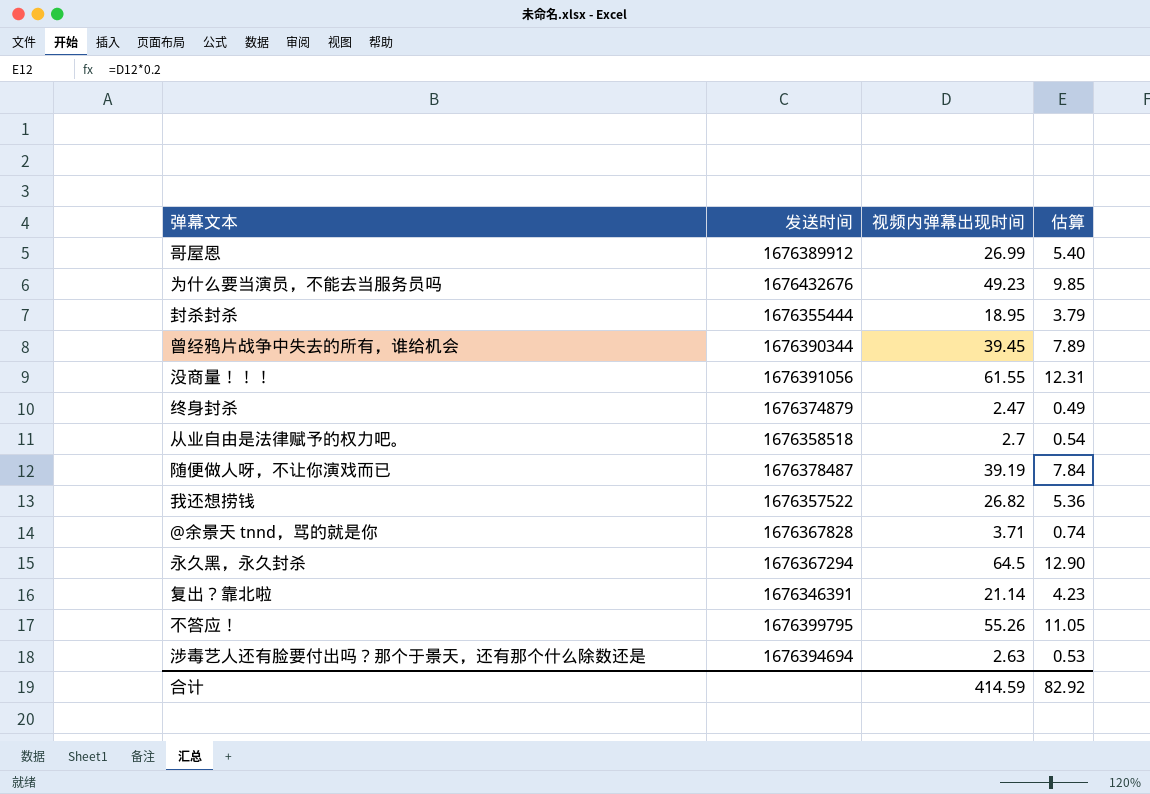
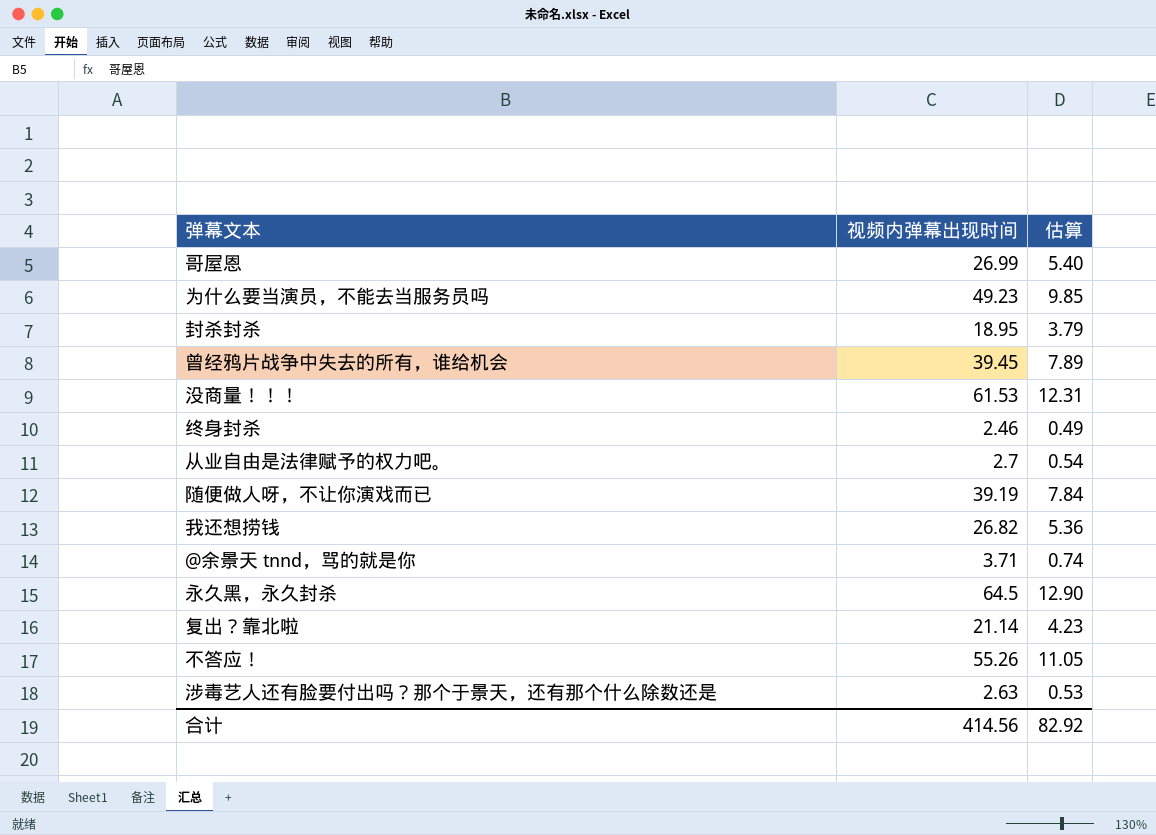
column 发送时间 | position: 2 -> none
没商量！！！ | 视频内弹幕出现时间: 61.55 -> 61.53
终身封杀 | 视频内弹幕出现时间: 2.47 -> 2.46
合计 | 视频内弹幕出现时间: 414.59 -> 414.56

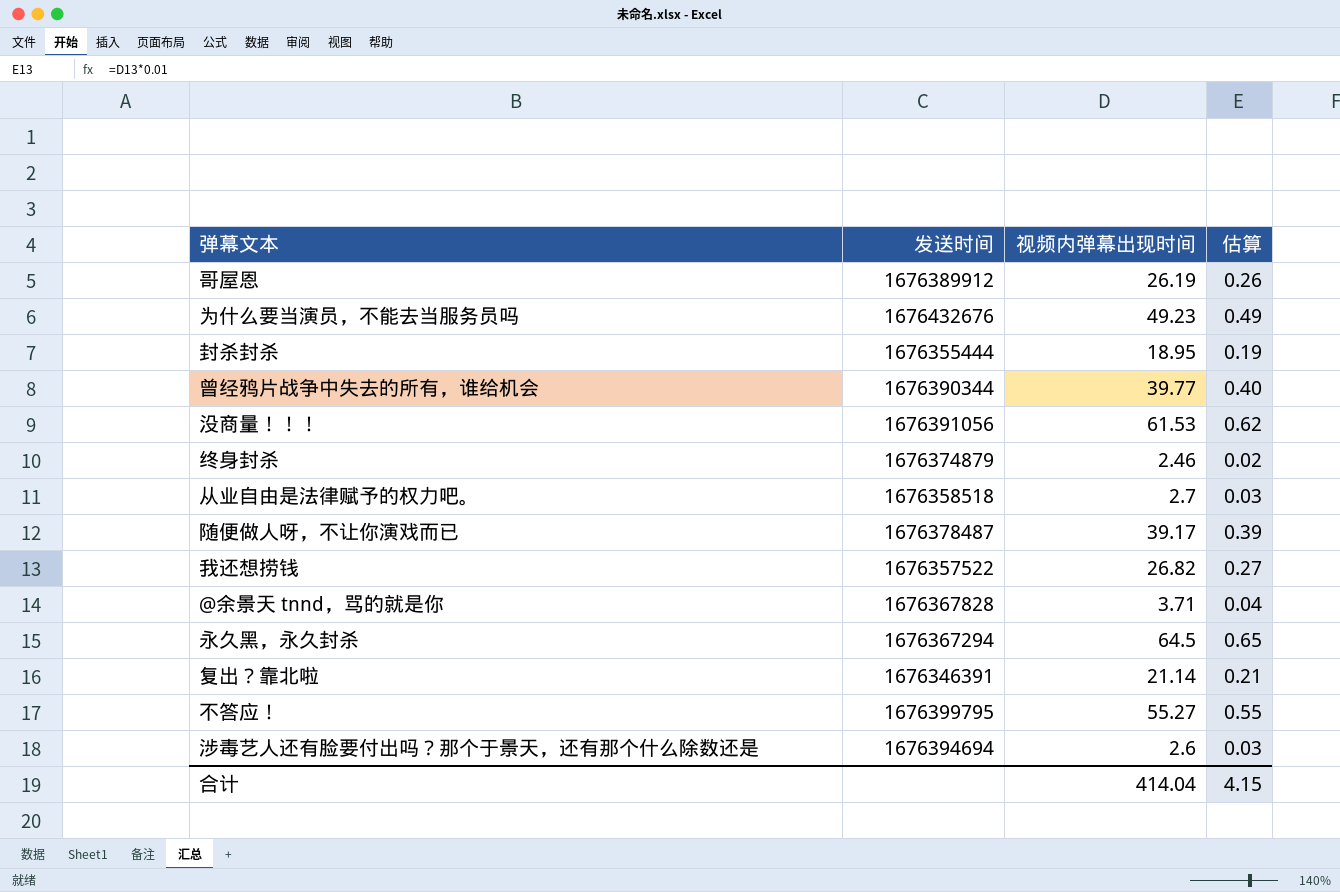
column 发送时间 | position: none -> 2
column 估算 | formula: [视频内弹幕出现时间] * 0.2 -> [视频内弹幕出现时间] * 0.01
哥屋恩 | 视频内弹幕出现时间: 26.99 -> 26.19
曾经鸦片战争中失去的所有，谁给机会 | 视频内弹幕出现时间: 39.45 -> 39.77
随便做人呀，不让你演戏而已 | 视频内弹幕出现时间: 39.19 -> 39.17
不答应！ | 视频内弹幕出现时间: 55.26 -> 55.27
涉毒艺人还有脸要付出吗？那个于景天，还有那个什么除数还是 | 视频内弹幕出现时间: 2.63 -> 2.6
合计 | 视频内弹幕出现时间: 414.56 -> 414.04
合计 | 估算: 82.92 -> 4.15

